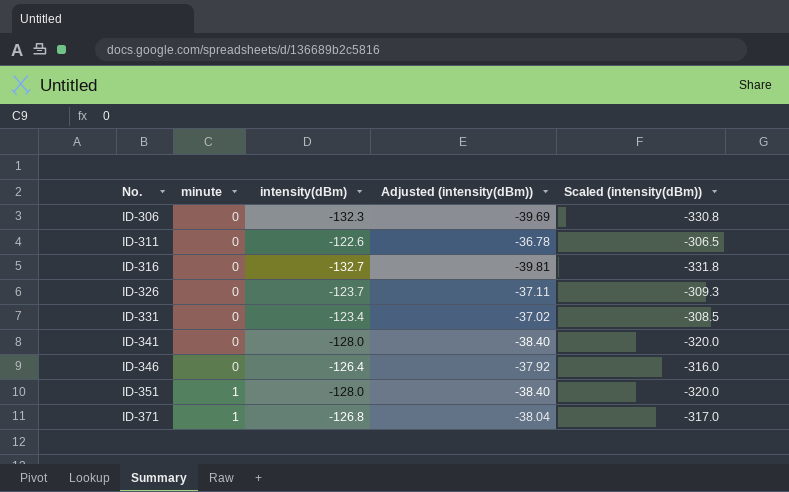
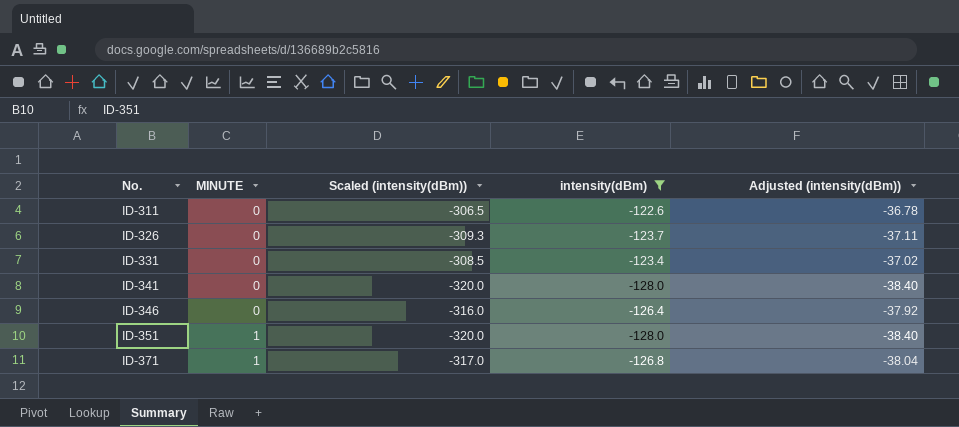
filter: none -> intensity(dBm) >= -128.0
column name: minute -> MINUTE
column Scaled (intensity(dBm)) | position: 5 -> 3

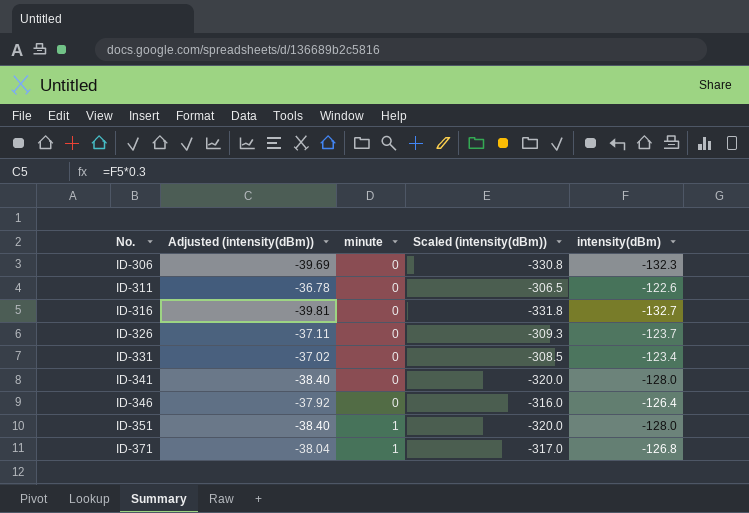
filter: intensity(dBm) >= -128.0 -> none
column Adjusted (intensity(dBm)) | position: 5 -> 2
column name: MINUTE -> minute

